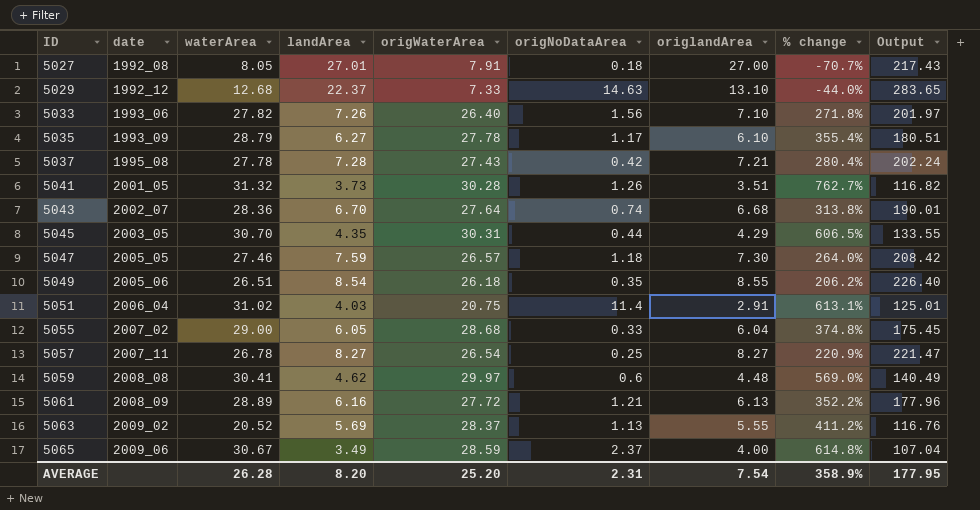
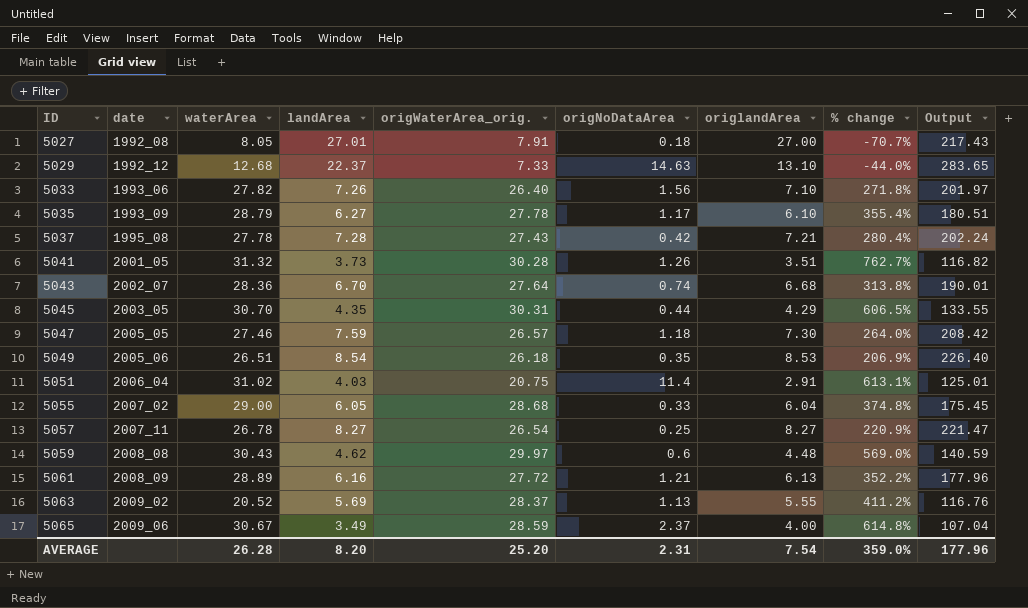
column name: origWaterArea -> origWaterArea_orig.
5049 | origlandArea: 8.55 -> 8.53
5049 | % change: 206.2% -> 206.9%
5059 | waterArea: 30.41 -> 30.43
5059 | Output: 140.49 -> 140.59
AVERAGE | % change: 358.9% -> 359.0%
AVERAGE | Output: 177.95 -> 177.96

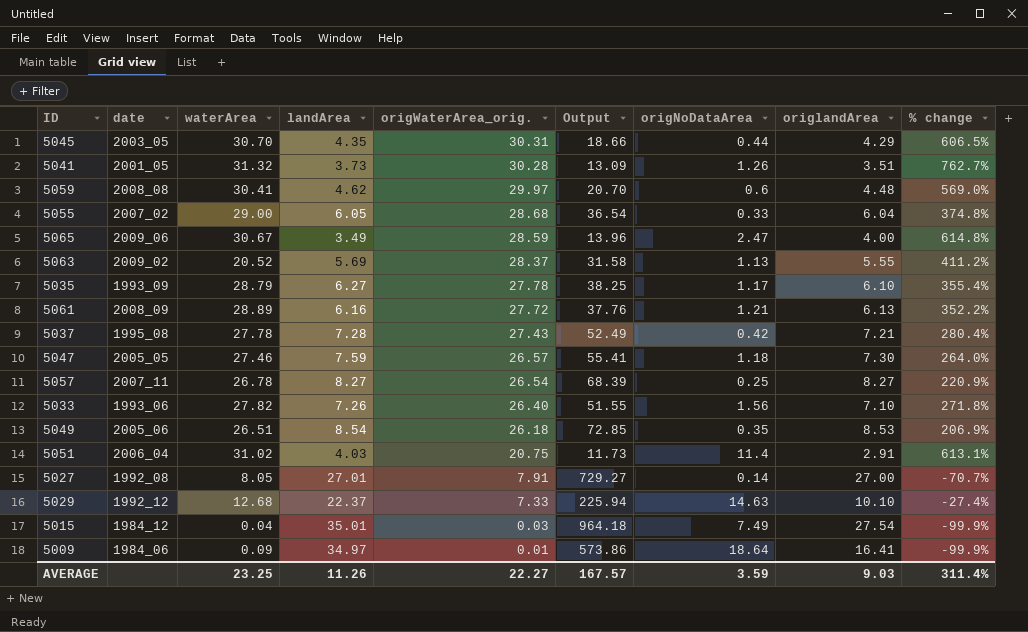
row order: ID ascending -> origWaterArea_orig. descending
column Output | formula: [waterArea] * [landArea] -> [landArea] * [origlandArea]
column Output | position: 9 -> 6
row 5043: 2002_07 | 28.36 | 6.70 | 27.64 | 0.74 | 6.68 | 313.8% | 190.01 -> none
5059 | waterArea: 30.43 -> 30.41
5065 | origNoDataArea: 2.37 -> 2.47
5027 | origNoDataArea: 0.18 -> 0.14
5029 | origlandArea: 13.10 -> 10.10
5029 | % change: -44.0% -> -27.4%
row 5015: none -> 1984_12 | 0.04 | 35.01 | 0.03 | 964.18 | 7.49 | 27.54 | -99.9%
row 5009: none -> 1984_06 | 0.09 | 34.97 | 0.01 | 573.86 | 18.64 | 16.41 | -99.9%
AVERAGE | waterArea: 26.28 -> 23.25
AVERAGE | landArea: 8.20 -> 11.26
AVERAGE | origWaterArea_orig.: 25.20 -> 22.27
AVERAGE | Output: 177.96 -> 167.57
AVERAGE | origNoDataArea: 2.31 -> 3.59
AVERAGE | origlandArea: 7.54 -> 9.03
AVERAGE | % change: 359.0% -> 311.4%

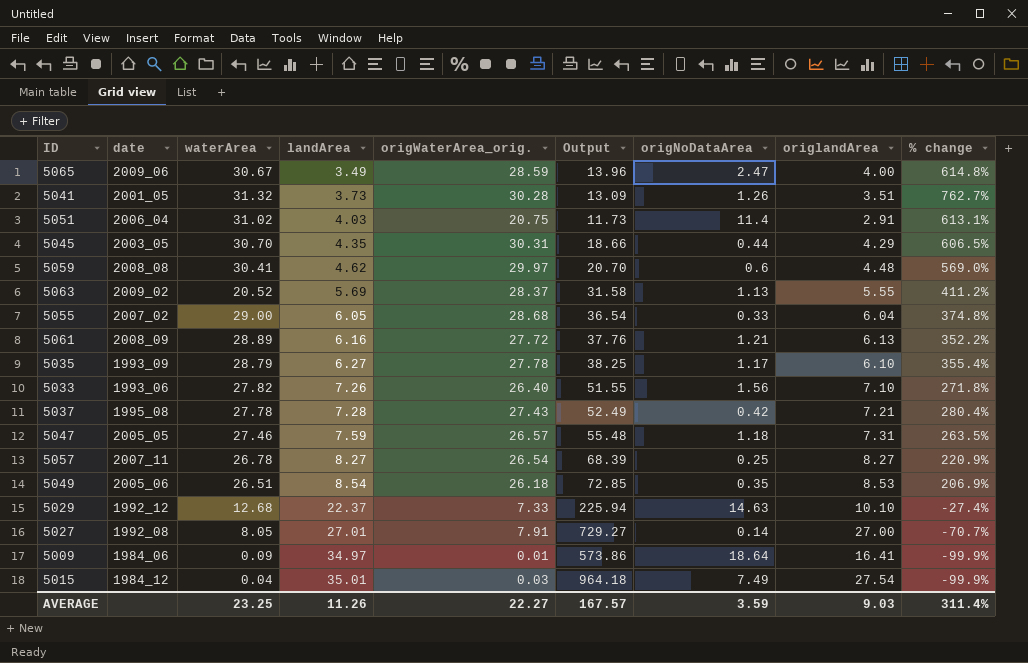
row order: origWaterArea_orig. descending -> landArea ascending
5047 | Output: 55.41 -> 55.48
5047 | origlandArea: 7.30 -> 7.31
5047 | % change: 264.0% -> 263.5%

